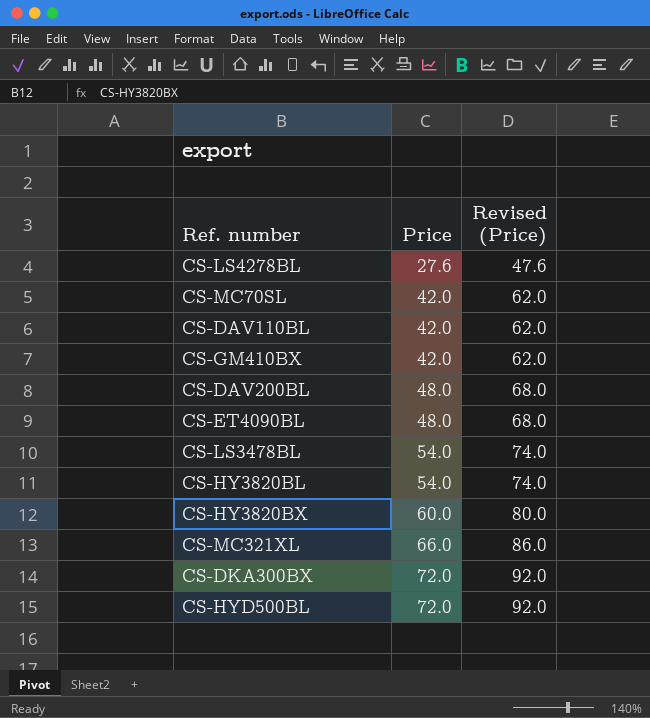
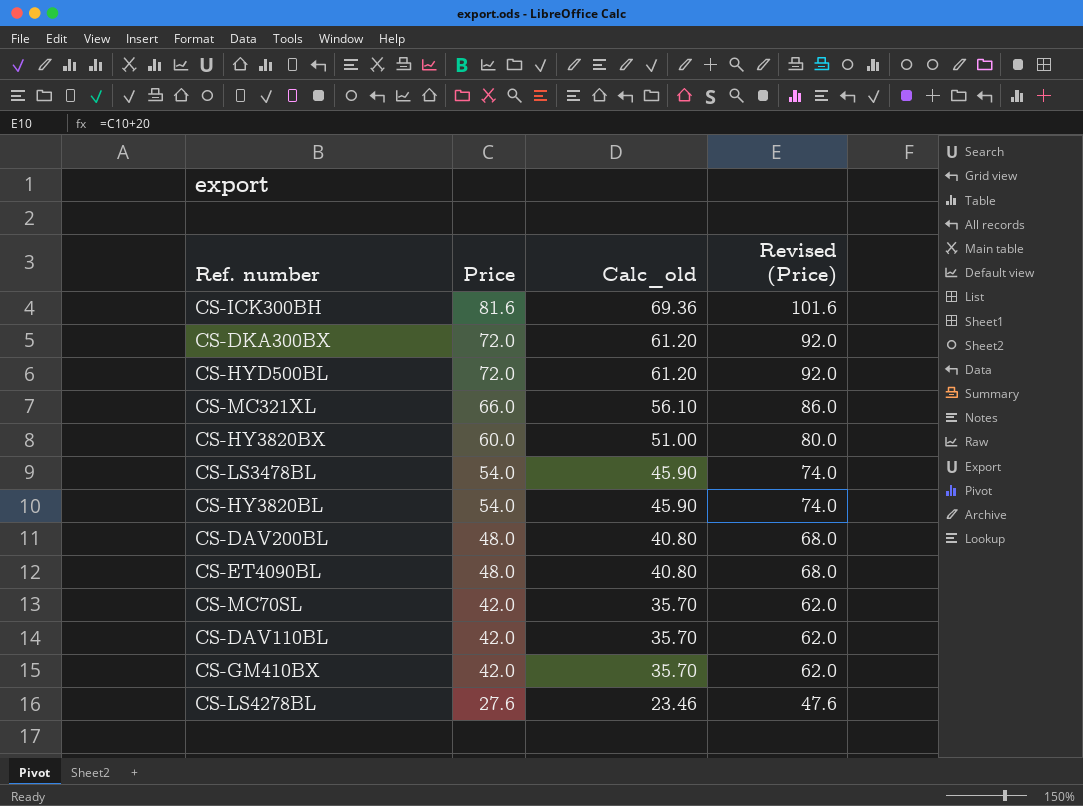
row order: Price ascending -> Price descending
column Calc_old | formula: none -> [Price] * 0.85
row CS-ICK300BH: none -> 81.6 | 69.36 | 101.6

